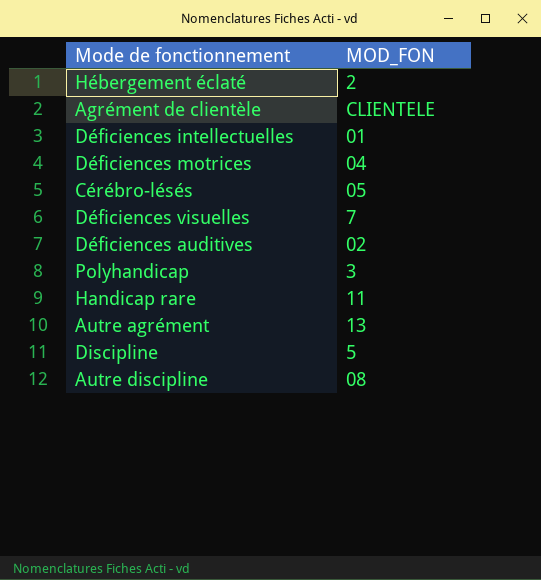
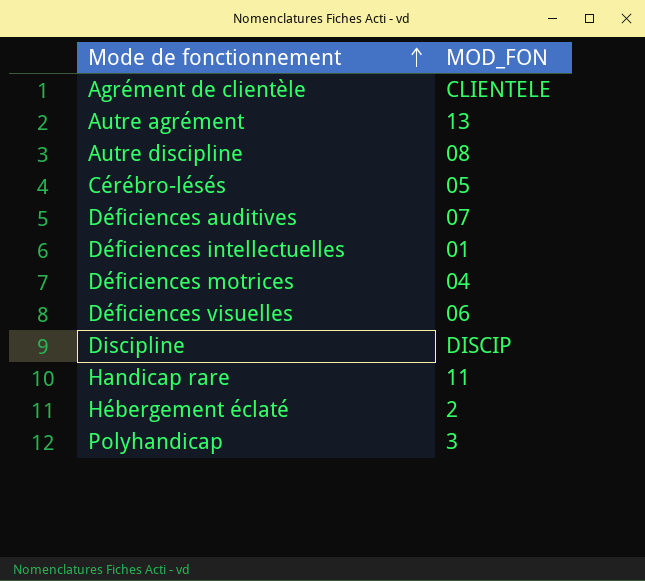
row order: none -> Mode de fonctionnement ascending
Déficiences auditives | MOD_FON: 02 -> 07
Déficiences visuelles | MOD_FON: 7 -> 06
Discipline | MOD_FON: 5 -> DISCIP

